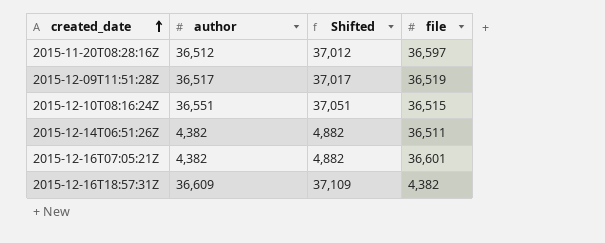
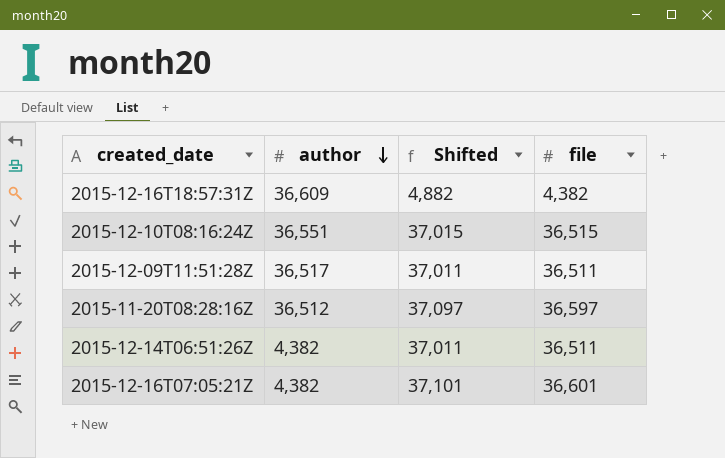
row order: created_date ascending -> author descending
column Shifted | formula: [author] + 500 -> [file] + 500
2015-12-09T11:51:28Z | file: 36,519 -> 36,511

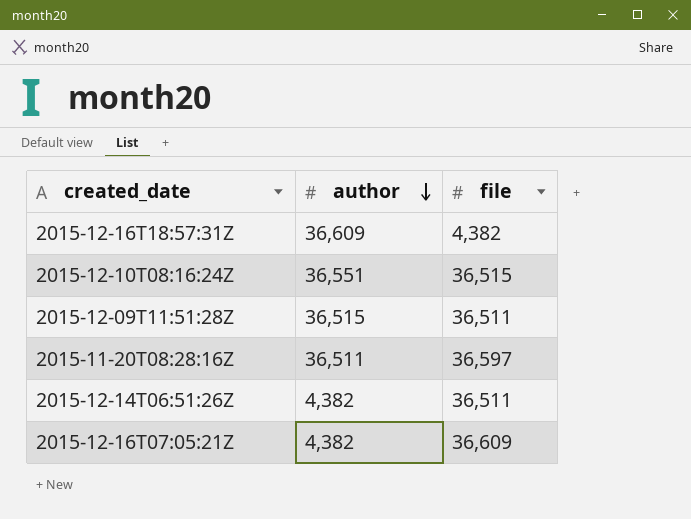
column Shifted | formula: [file] + 500 -> none
2015-12-09T11:51:28Z | author: 36,517 -> 36,515
2015-11-20T08:28:16Z | author: 36,512 -> 36,511
2015-12-16T07:05:21Z | file: 36,601 -> 36,609

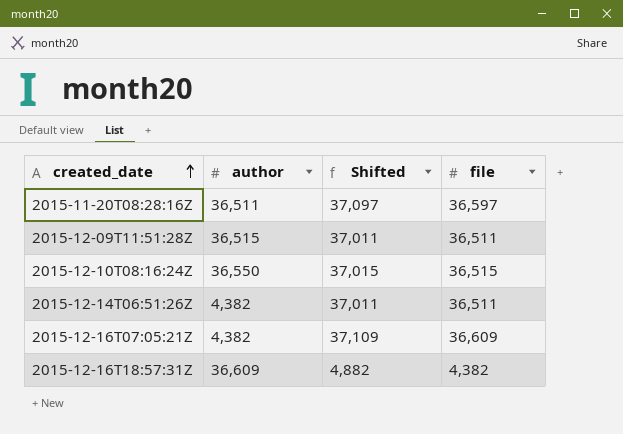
row order: author descending -> created_date ascending
column Shifted | formula: none -> [file] + 500
2015-12-10T08:16:24Z | author: 36,551 -> 36,550

